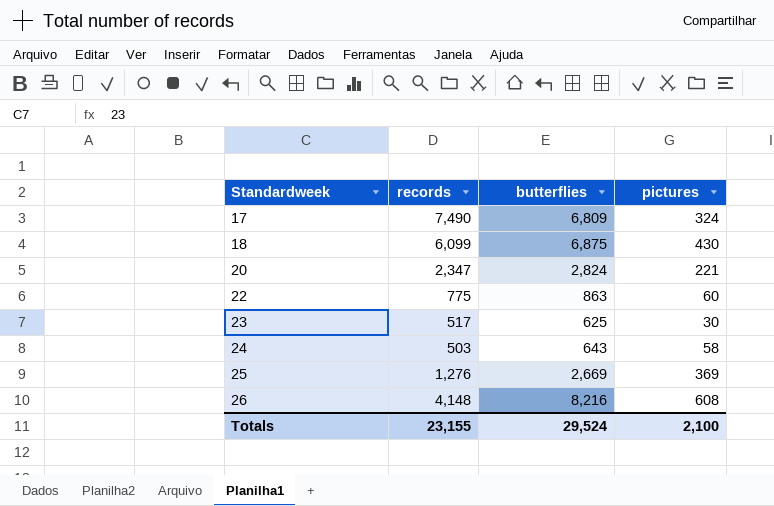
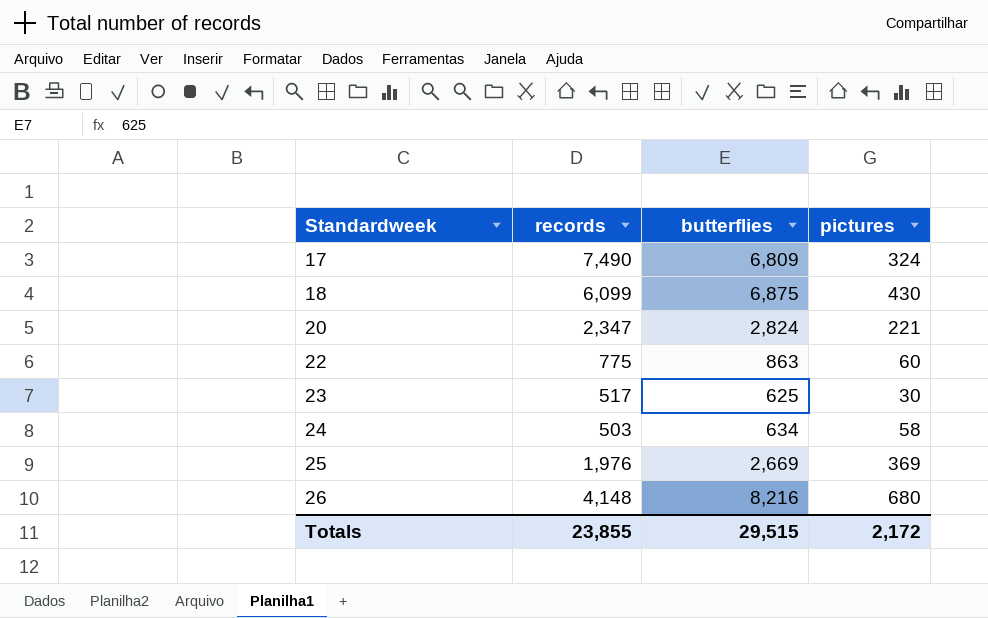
24 | butterflies: 643 -> 634
25 | records: 1,276 -> 1,976
26 | pictures: 608 -> 680
Totals | records: 23,155 -> 23,855
Totals | butterflies: 29,524 -> 29,515
Totals | pictures: 2,100 -> 2,172

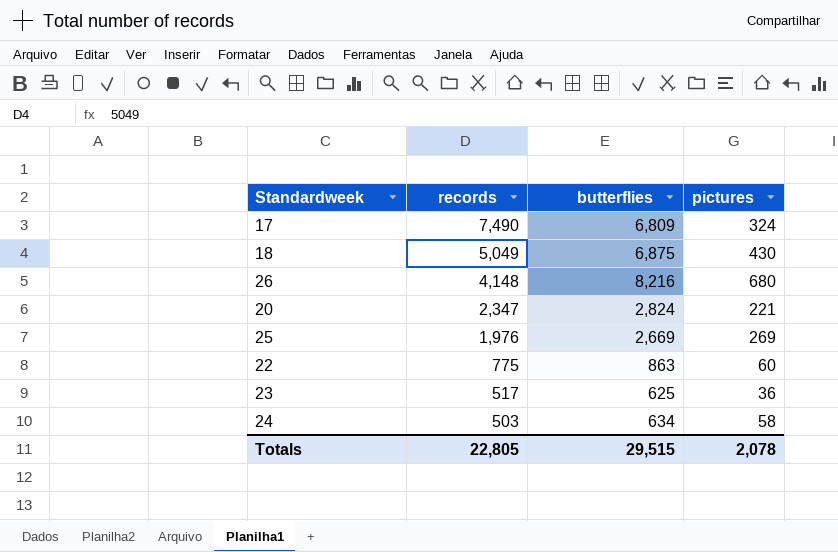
row order: Standardweek ascending -> records descending
18 | records: 6,099 -> 5,049
25 | pictures: 369 -> 269
23 | pictures: 30 -> 36
Totals | records: 23,855 -> 22,805
Totals | pictures: 2,172 -> 2,078

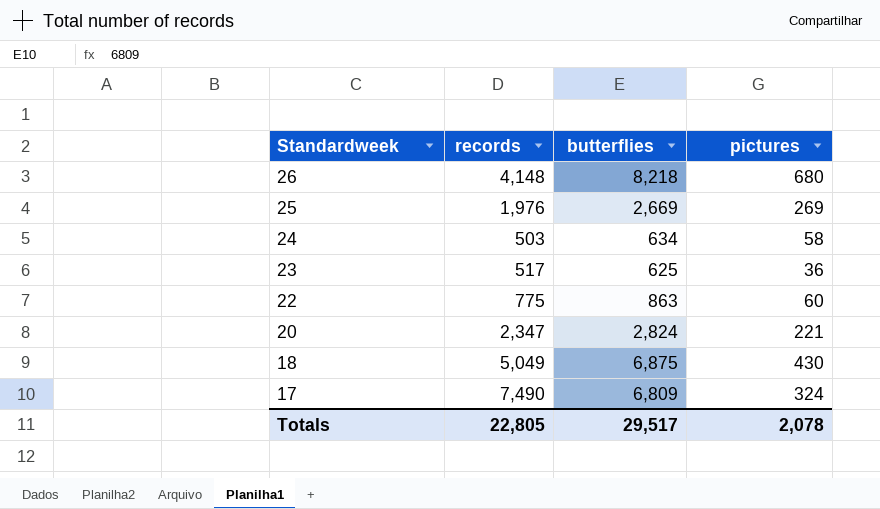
row order: records descending -> Standardweek descending
26 | butterflies: 8,216 -> 8,218
Totals | butterflies: 29,515 -> 29,517

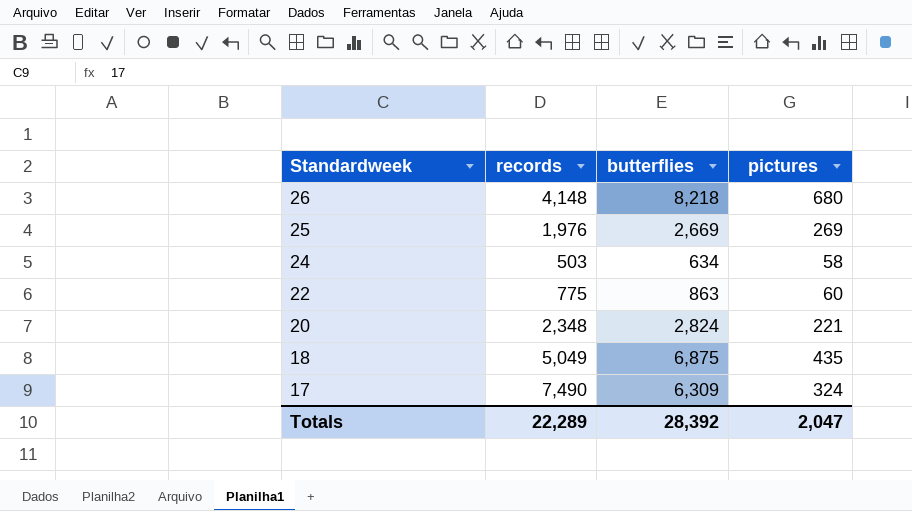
row 23: 517 | 625 | 36 -> none
20 | records: 2,347 -> 2,348
18 | pictures: 430 -> 435
17 | butterflies: 6,809 -> 6,309
Totals | records: 22,805 -> 22,289
Totals | butterflies: 29,517 -> 28,392
Totals | pictures: 2,078 -> 2,047

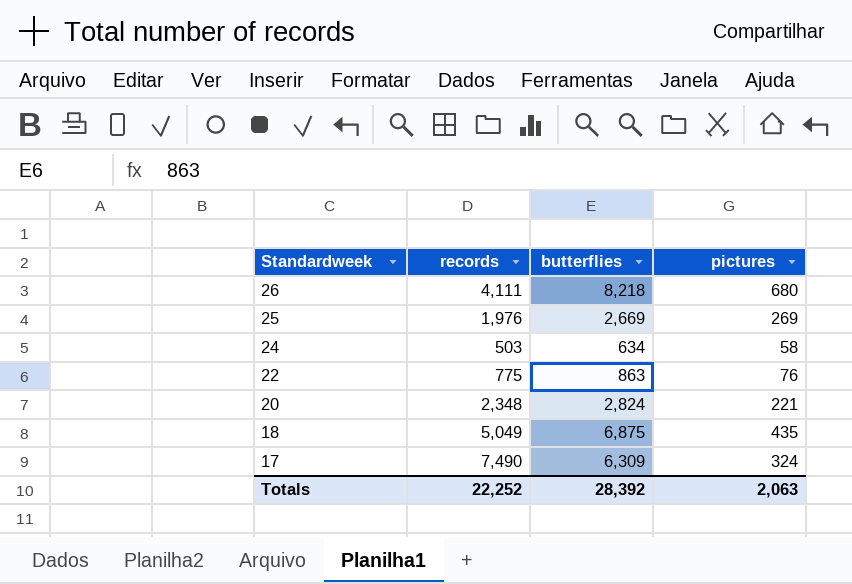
26 | records: 4,148 -> 4,111
22 | pictures: 60 -> 76
Totals | records: 22,289 -> 22,252
Totals | pictures: 2,047 -> 2,063

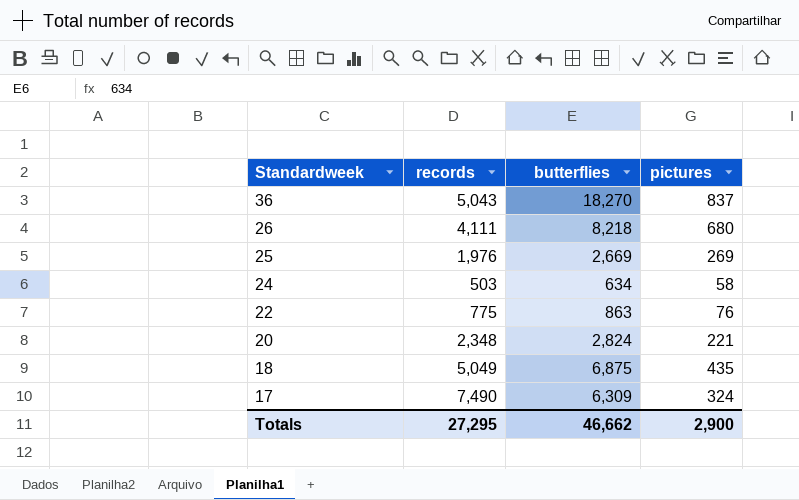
row 36: none -> 5,043 | 18,270 | 837
Totals | records: 22,252 -> 27,295
Totals | butterflies: 28,392 -> 46,662
Totals | pictures: 2,063 -> 2,900

